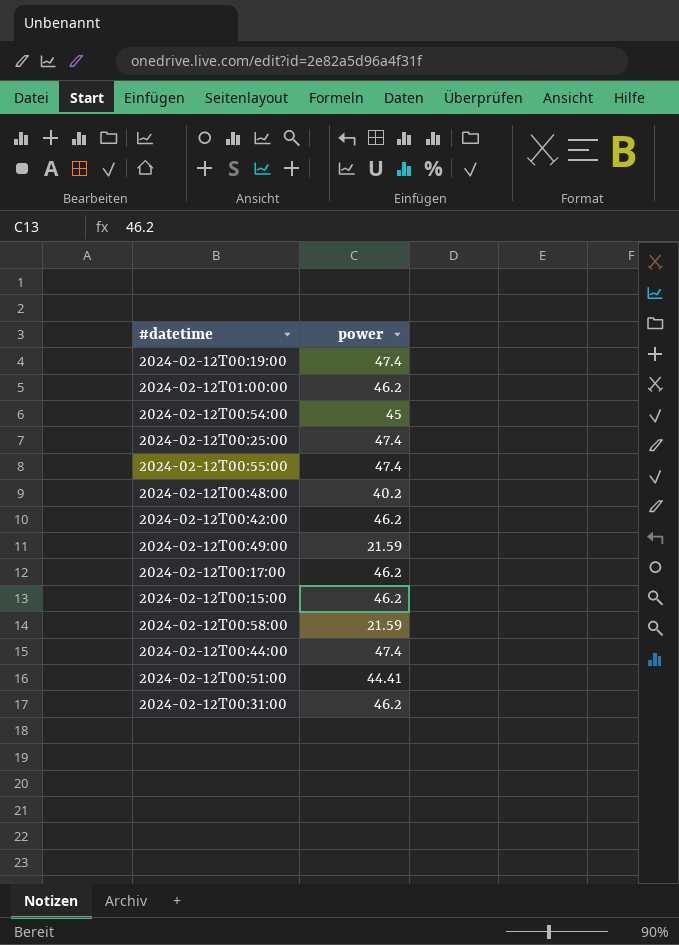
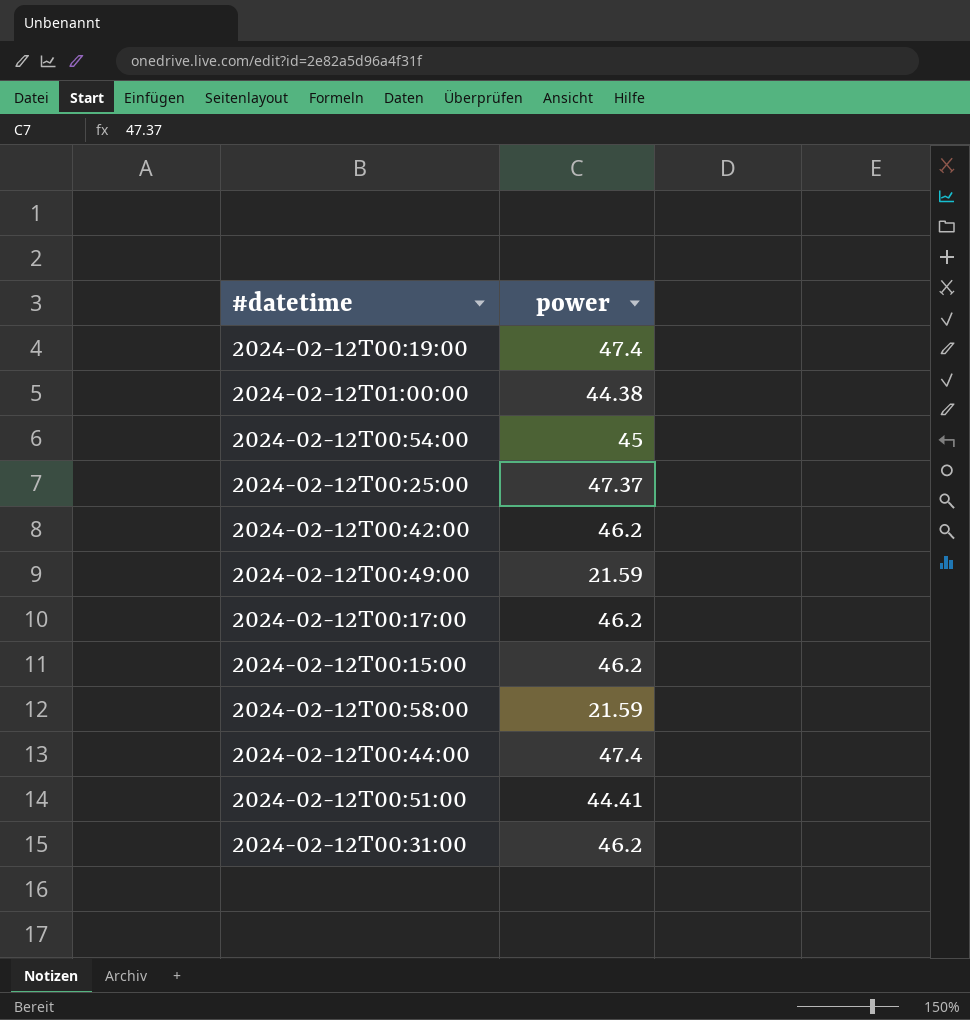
row 2024-02-12T00:55:00: 47.4 -> none
row 2024-02-12T00:48:00: 40.2 -> none
2024-02-12T01:00:00 | power: 46.2 -> 44.38
2024-02-12T00:25:00 | power: 47.4 -> 47.37

